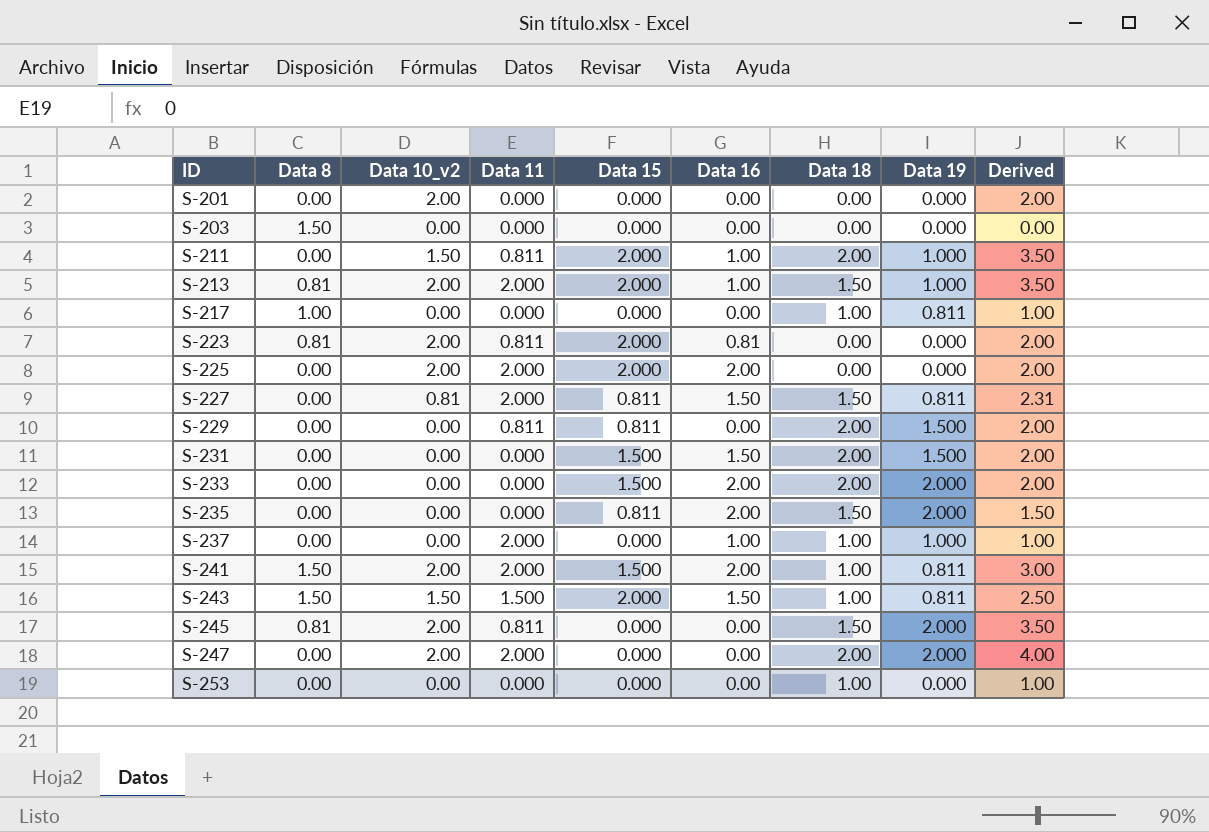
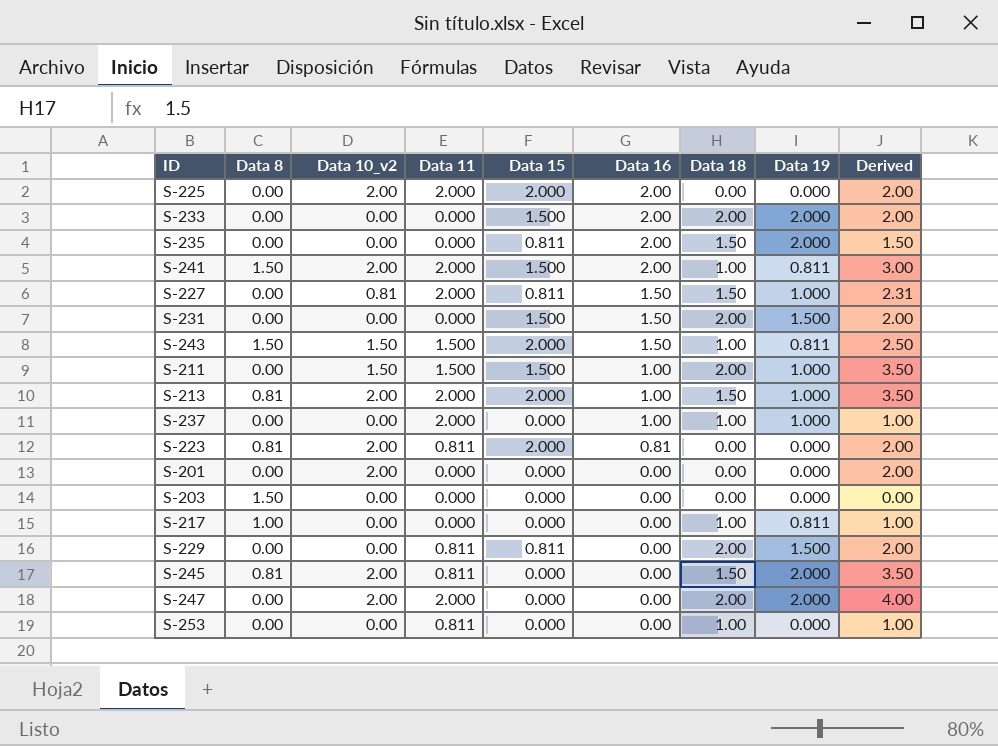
row order: ID ascending -> Data 16 descending
S-227 | Data 19: 0.811 -> 1.000
S-211 | Data 11: 0.811 -> 1.500
S-211 | Data 15: 2.000 -> 1.500
S-253 | Data 11: 0.000 -> 0.811

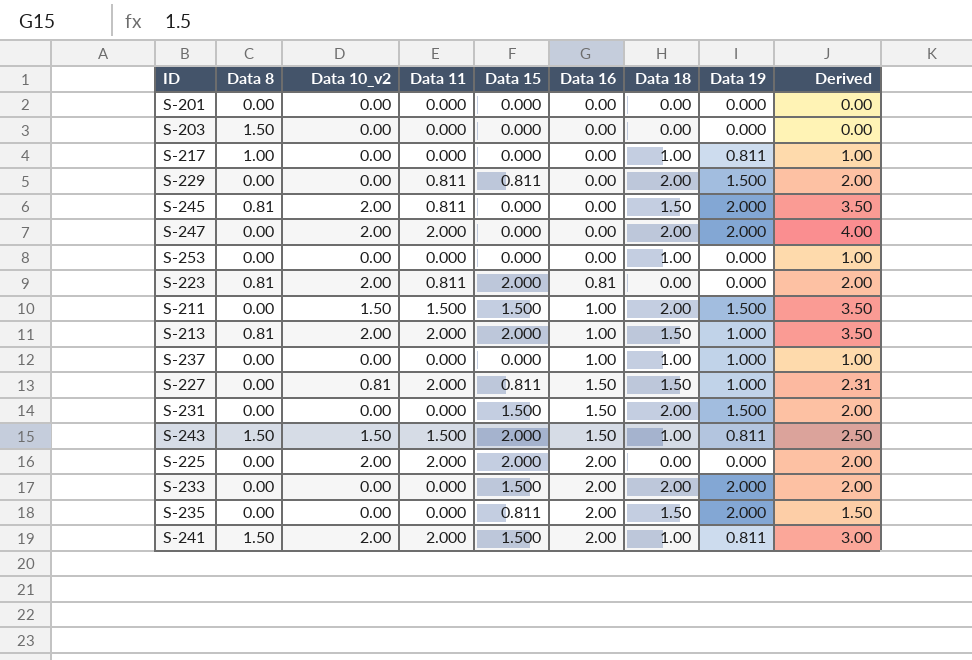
row order: Data 16 descending -> Data 16 ascending
S-201 | Data 10_v2: 2.00 -> 0.00
S-201 | Derived: 2.00 -> 0.00
S-253 | Data 11: 0.811 -> 0.000
S-211 | Data 19: 1.000 -> 1.500
S-237 | Data 11: 2.000 -> 0.000

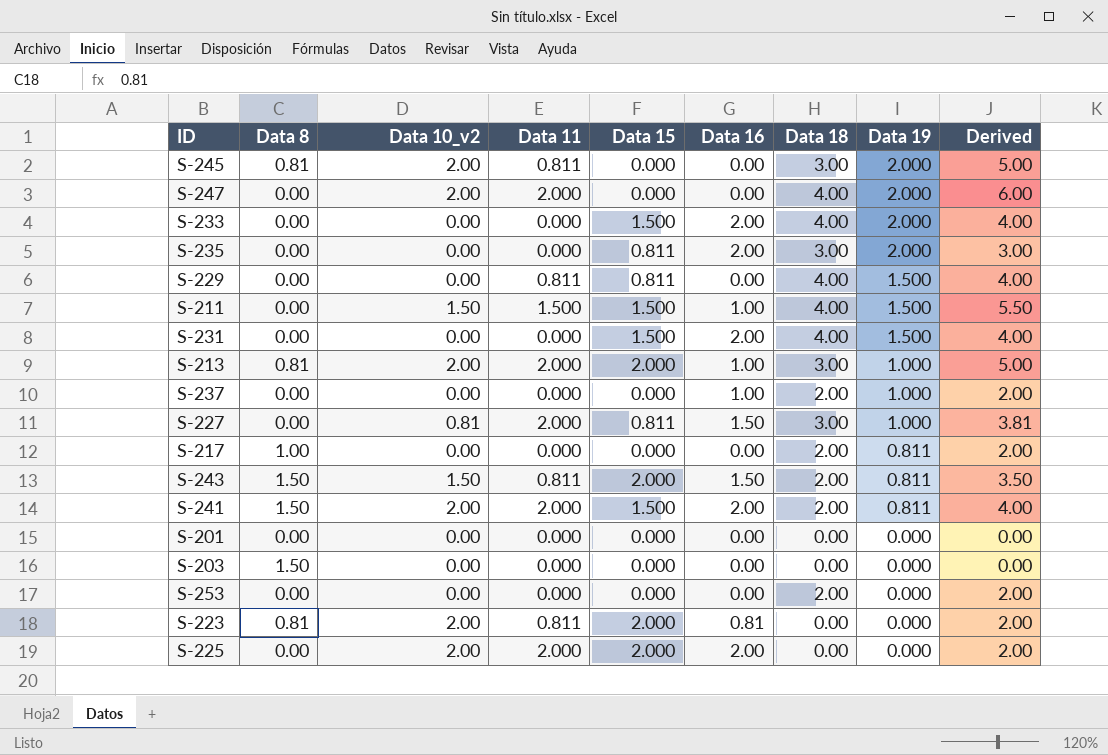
row order: Data 16 ascending -> Data 19 descending
S-245 | Data 18: 1.50 -> 3.00
S-245 | Derived: 3.50 -> 5.00
S-247 | Data 18: 2.00 -> 4.00
S-247 | Derived: 4.00 -> 6.00
S-233 | Data 18: 2.00 -> 4.00
S-233 | Derived: 2.00 -> 4.00
S-235 | Data 18: 1.50 -> 3.00
S-235 | Derived: 1.50 -> 3.00
S-229 | Data 18: 2.00 -> 4.00
S-229 | Derived: 2.00 -> 4.00
S-211 | Data 18: 2.00 -> 4.00
S-211 | Derived: 3.50 -> 5.50
S-231 | Data 16: 1.50 -> 2.00
S-231 | Data 18: 2.00 -> 4.00
S-231 | Derived: 2.00 -> 4.00
S-213 | Data 18: 1.50 -> 3.00
S-213 | Derived: 3.50 -> 5.00
S-237 | Data 18: 1.00 -> 2.00
S-237 | Derived: 1.00 -> 2.00
S-227 | Data 18: 1.50 -> 3.00
S-227 | Derived: 2.31 -> 3.81
S-217 | Data 18: 1.00 -> 2.00
S-217 | Derived: 1.00 -> 2.00
S-243 | Data 11: 1.500 -> 0.811
S-243 | Data 18: 1.00 -> 2.00
S-243 | Derived: 2.50 -> 3.50
S-241 | Data 18: 1.00 -> 2.00
S-241 | Derived: 3.00 -> 4.00
S-253 | Data 18: 1.00 -> 2.00
S-253 | Derived: 1.00 -> 2.00

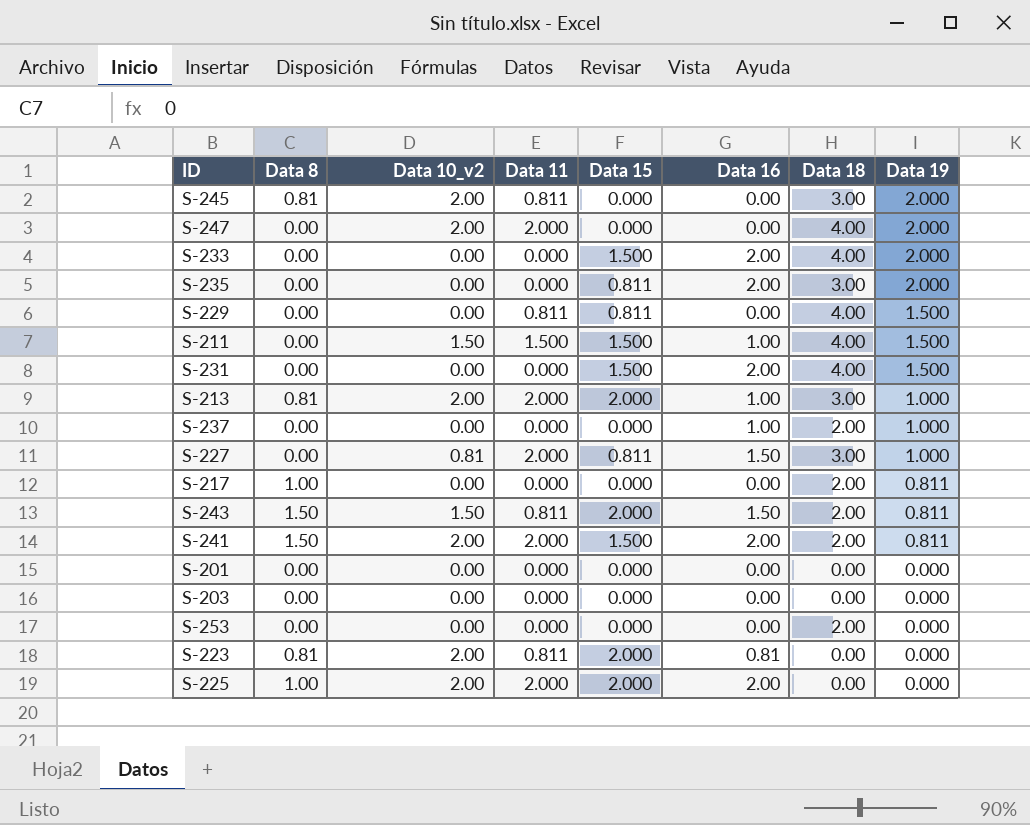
column Derived | formula: [Data 10_v2] + [Data 18] -> none
S-203 | Data 8: 1.50 -> 0.00
S-225 | Data 8: 0.00 -> 1.00

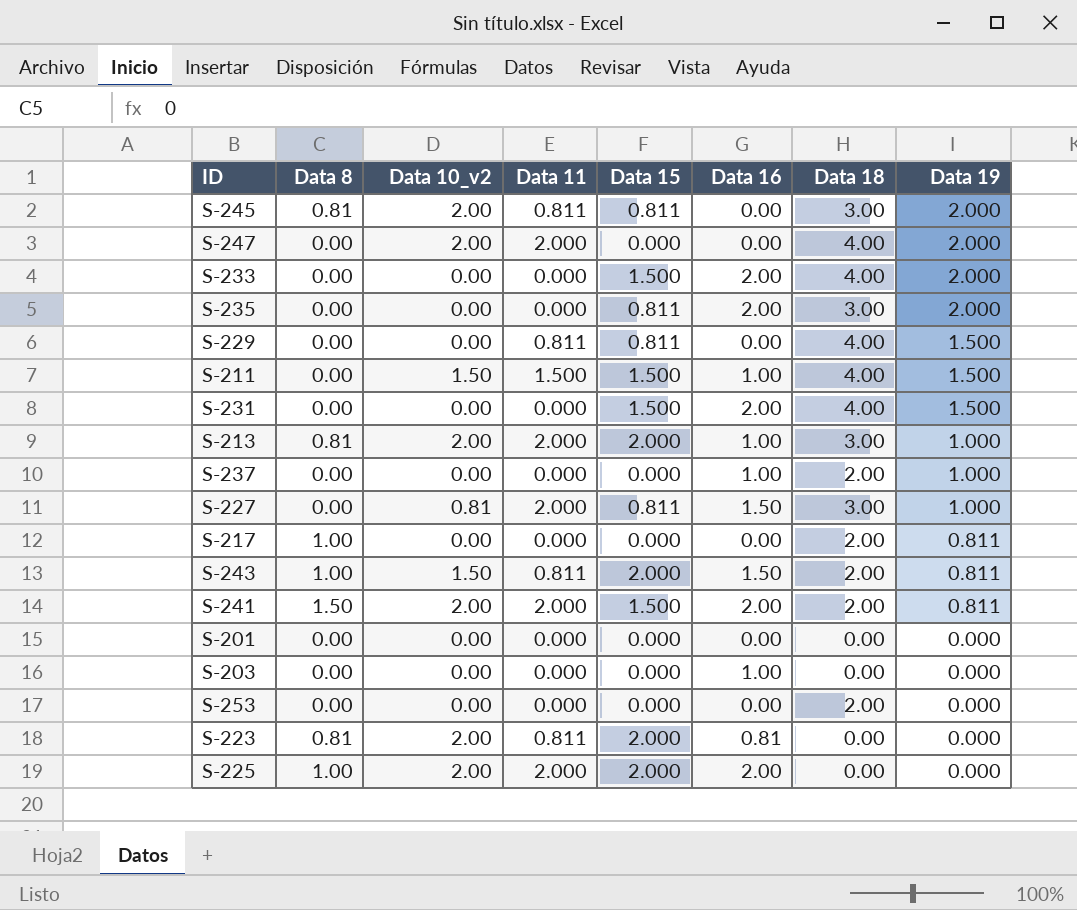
S-245 | Data 15: 0.000 -> 0.811
S-243 | Data 8: 1.50 -> 1.00
S-203 | Data 16: 0.00 -> 1.00

